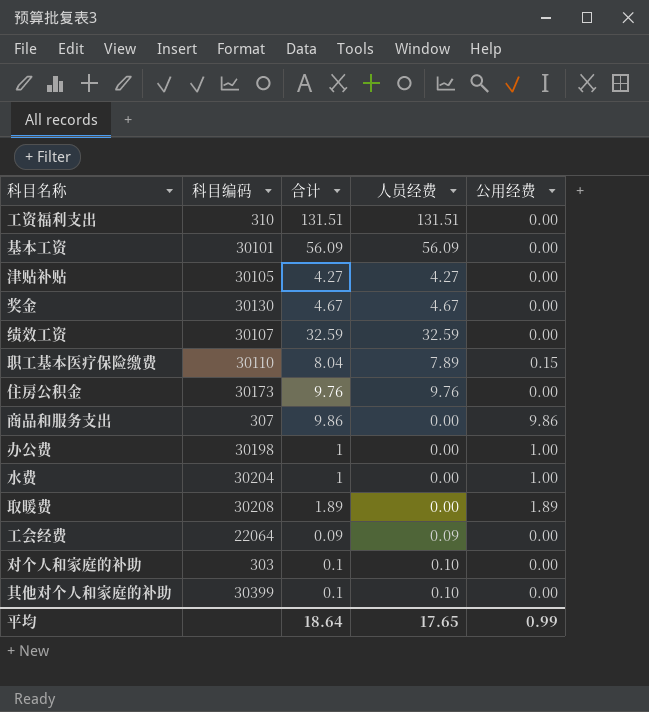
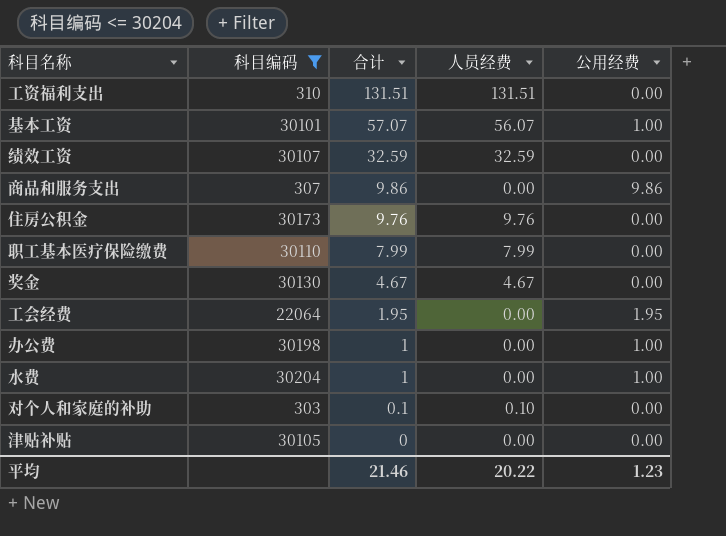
filter: none -> 科目编码 <= 30204
row order: none -> 合计 descending
基本工资 | 合计: 56.09 -> 57.07
基本工资 | 人员经费: 56.09 -> 56.07
基本工资 | 公用经费: 0.00 -> 1.00
职工基本医疗保险缴费 | 合计: 8.04 -> 7.99
职工基本医疗保险缴费 | 人员经费: 7.89 -> 7.99
职工基本医疗保险缴费 | 公用经费: 0.15 -> 0.00
工会经费 | 合计: 0.09 -> 1.95
工会经费 | 人员经费: 0.09 -> 0.00
工会经费 | 公用经费: 0.00 -> 1.95
津贴补贴 | 合计: 4.27 -> 0
津贴补贴 | 人员经费: 4.27 -> 0.00
平均 | 合计: 18.64 -> 21.46
平均 | 人员经费: 17.65 -> 20.22
平均 | 公用经费: 0.99 -> 1.23

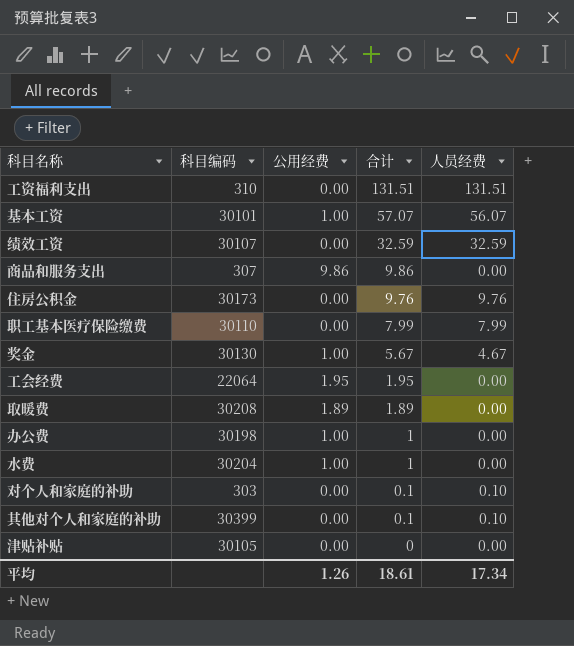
filter: 科目编码 <= 30204 -> none
column 公用经费 | position: 5 -> 3
奖金 | 公用经费: 0.00 -> 1.00
奖金 | 合计: 4.67 -> 5.67
平均 | 公用经费: 1.23 -> 1.26
平均 | 合计: 21.46 -> 18.61
平均 | 人员经费: 20.22 -> 17.34

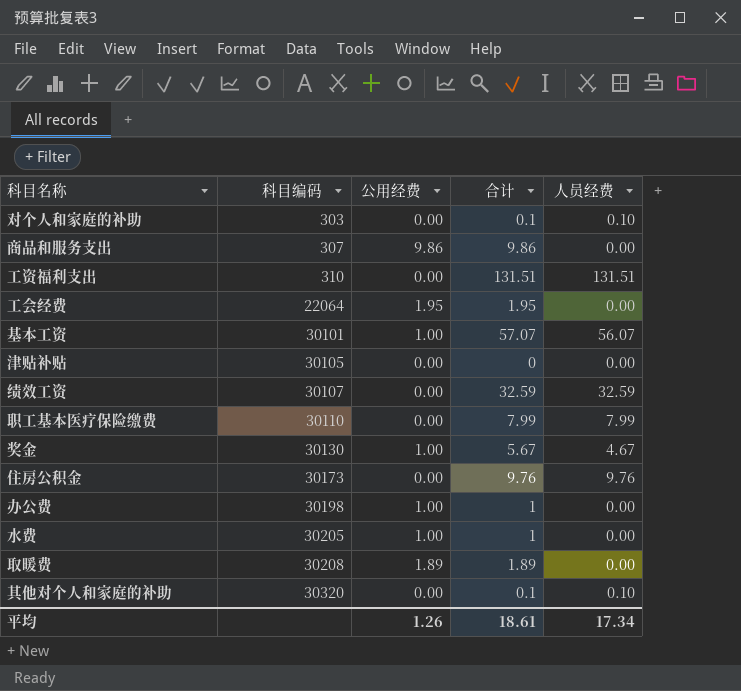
row order: 合计 descending -> 科目编码 ascending
水费 | 科目编码: 30204 -> 30205
其他对个人和家庭的补助 | 科目编码: 30399 -> 30320

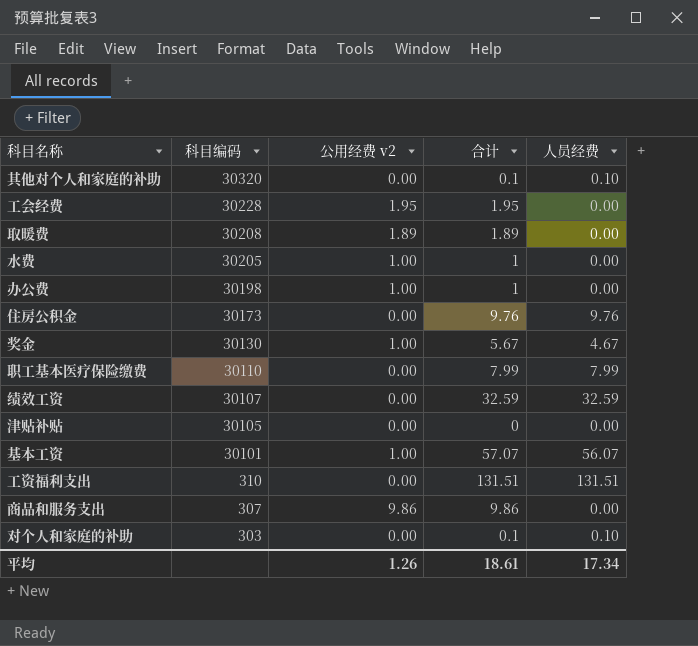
row order: 科目编码 ascending -> 科目编码 descending
column name: 公用经费 -> 公用经费 v2
工会经费 | 科目编码: 22064 -> 30228

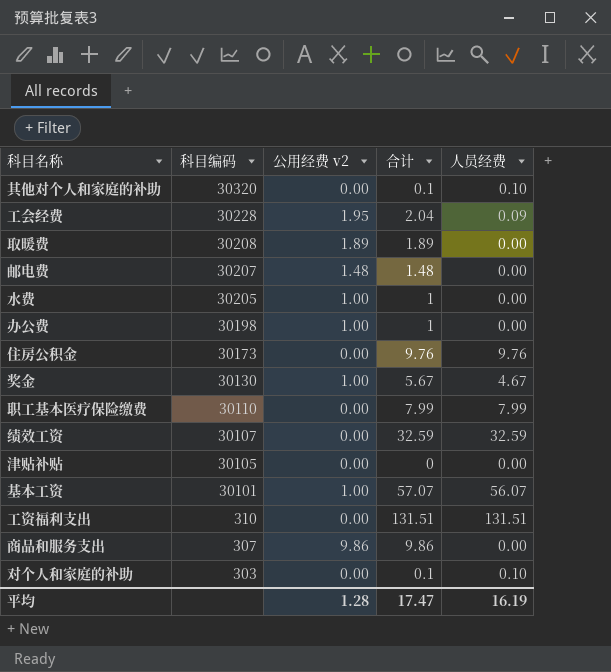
工会经费 | 合计: 1.95 -> 2.04
工会经费 | 人员经费: 0.00 -> 0.09
row 邮电费: none -> 30207 | 1.48 | 1.48 | 0.00
平均 | 公用经费 v2: 1.26 -> 1.28
平均 | 合计: 18.61 -> 17.47
平均 | 人员经费: 17.34 -> 16.19

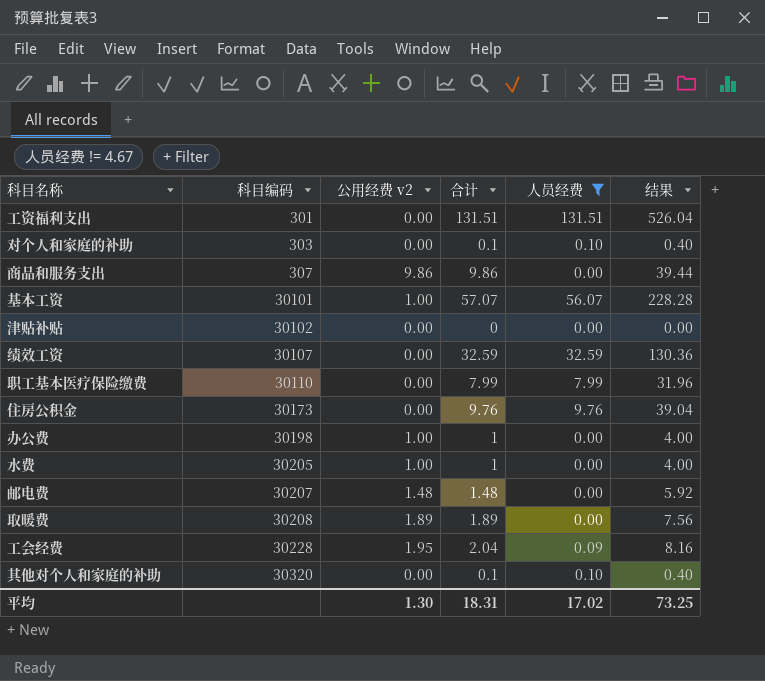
filter: none -> 人员经费 != 4.67
row order: 科目编码 descending -> 科目编码 ascending
column 结果 | formula: none -> [合计] * 4
工资福利支出 | 科目编码: 310 -> 301
津贴补贴 | 科目编码: 30105 -> 30102
平均 | 公用经费 v2: 1.28 -> 1.30
平均 | 合计: 17.47 -> 18.31
平均 | 人员经费: 16.19 -> 17.02

